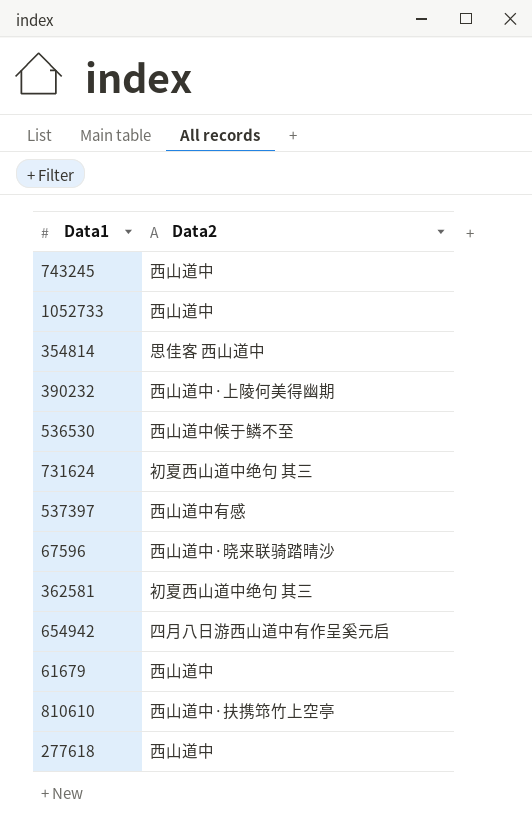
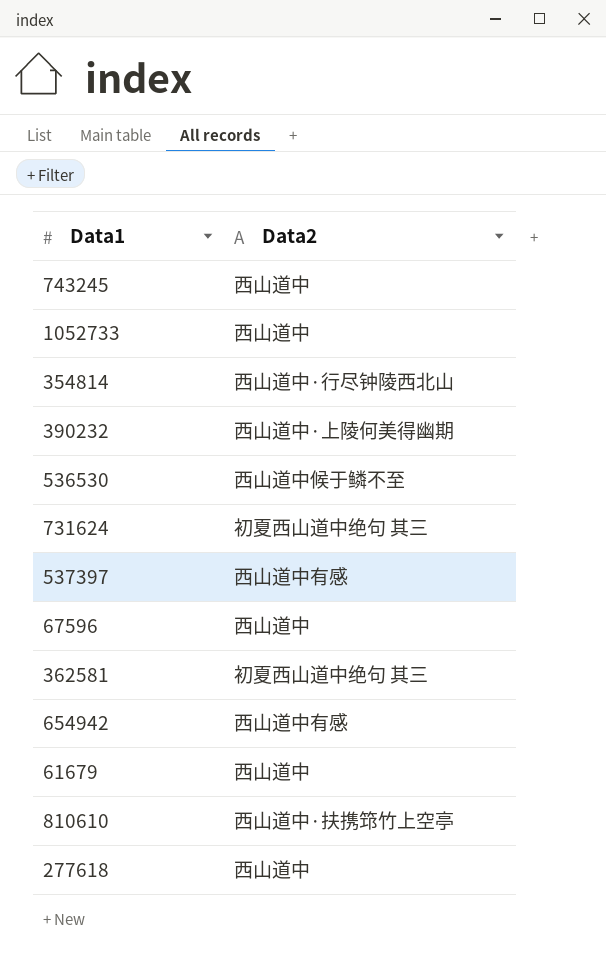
354814 | Data2: 思佳客 西山道中 -> 西山道中·行尽钟陵西北山
67596 | Data2: 西山道中·晓来联骑踏晴沙 -> 西山道中
654942 | Data2: 四月八日游西山道中有作呈奚元启 -> 西山道中有感

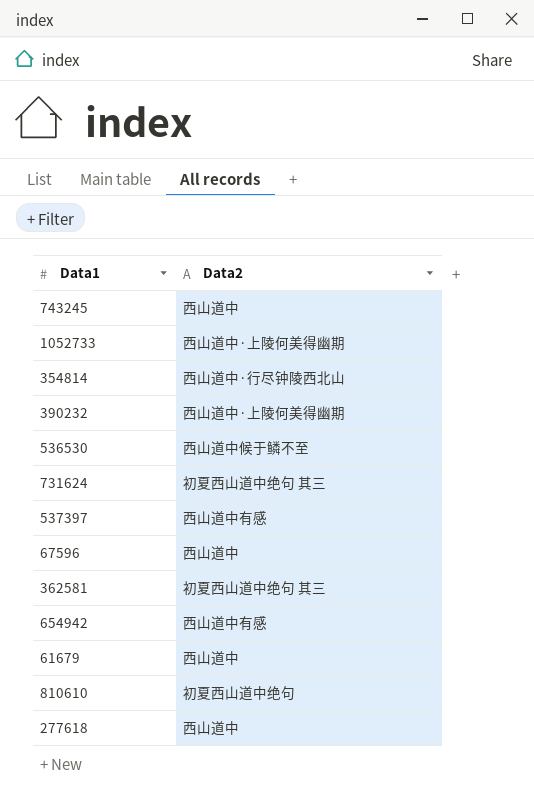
1052733 | Data2: 西山道中 -> 西山道中·上陵何美得幽期
810610 | Data2: 西山道中·扶携筇竹上空亭 -> 初夏西山道中绝句

